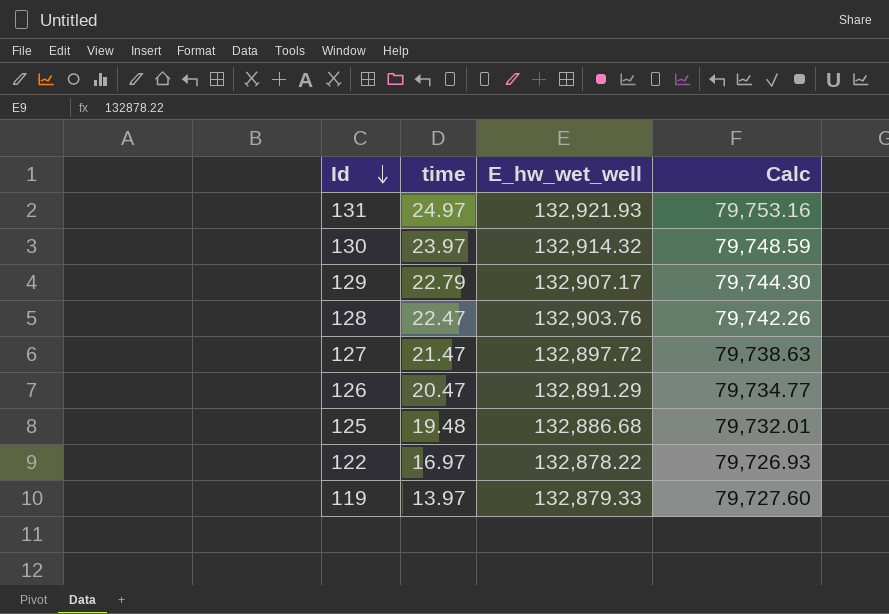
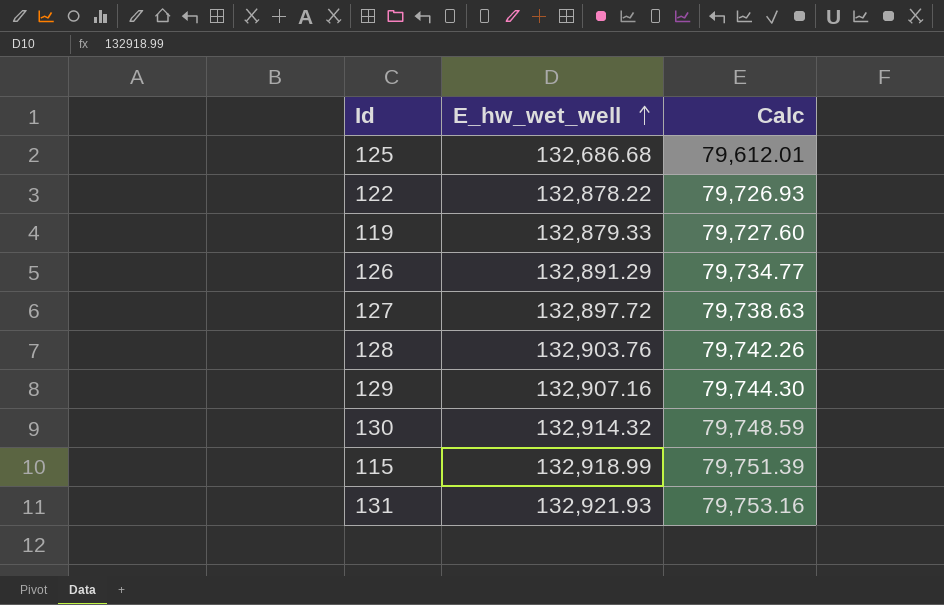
row order: Id descending -> E_hw_wet_well ascending
column time | position: 2 -> none
125 | E_hw_wet_well: 132,886.68 -> 132,686.68
125 | Calc: 79,732.01 -> 79,612.01
129 | E_hw_wet_well: 132,907.17 -> 132,907.16
row 115: none -> 132,918.99 | 79,751.39

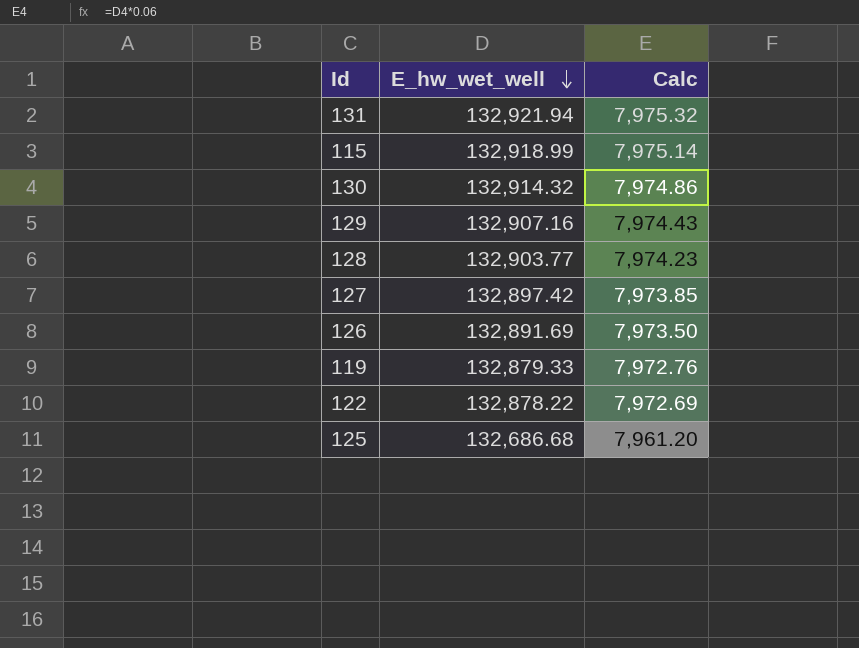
row order: E_hw_wet_well ascending -> E_hw_wet_well descending
column Calc | formula: [E_hw_wet_well] * 0.6 -> [E_hw_wet_well] * 0.06
131 | E_hw_wet_well: 132,921.93 -> 132,921.94
128 | E_hw_wet_well: 132,903.76 -> 132,903.77
127 | E_hw_wet_well: 132,897.72 -> 132,897.42
126 | E_hw_wet_well: 132,891.29 -> 132,891.69

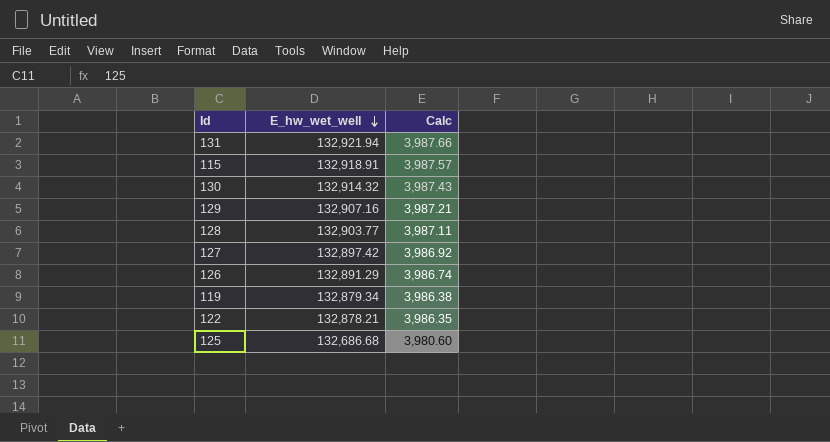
column Calc | formula: [E_hw_wet_well] * 0.06 -> [E_hw_wet_well] * 0.03
115 | E_hw_wet_well: 132,918.99 -> 132,918.91
126 | E_hw_wet_well: 132,891.69 -> 132,891.29
119 | E_hw_wet_well: 132,879.33 -> 132,879.34
122 | E_hw_wet_well: 132,878.22 -> 132,878.21

